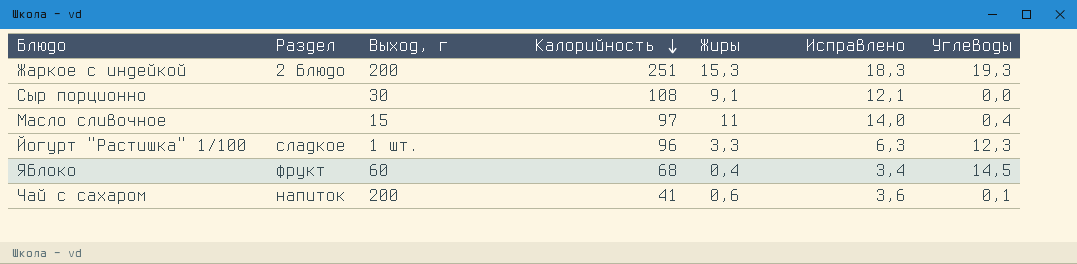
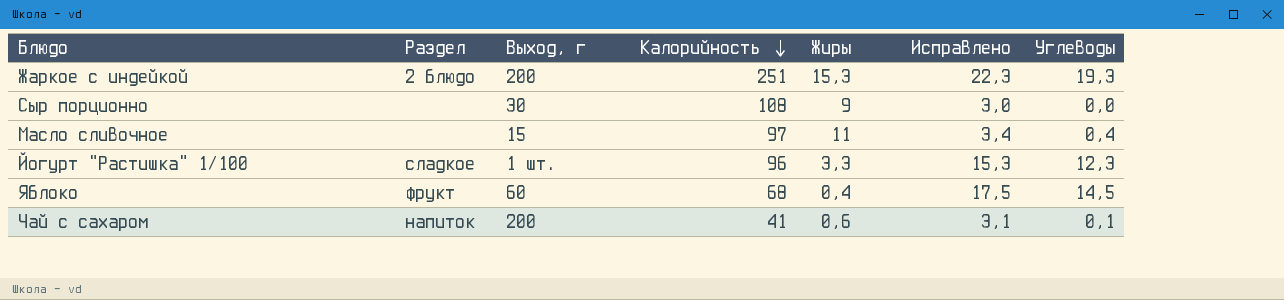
column Исправлено | formula: [Жиры] + 3 -> [Углеводы] + 3
Сыр порционно | Жиры: 9,1 -> 9

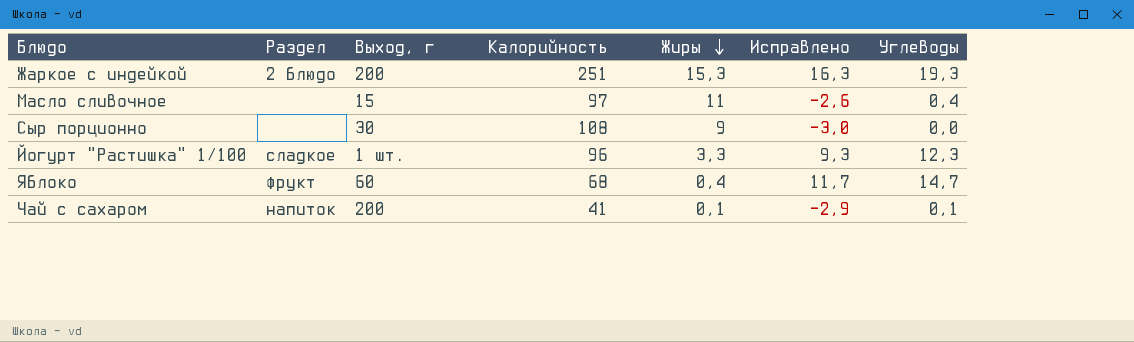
row order: Калорийность descending -> Жиры descending
column Исправлено | formula: [Углеводы] + 3 -> [Углеводы] - 3
Яблоко | Углеводы: 14,5 -> 14,7
Чай с сахаром | Жиры: 0,6 -> 0,1

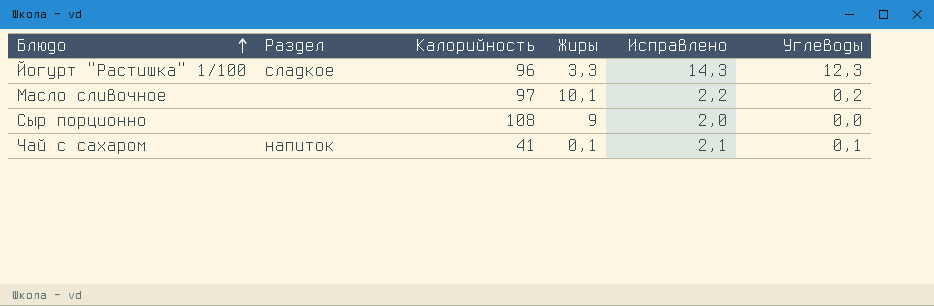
row order: Жиры descending -> Блюдо ascending
column Выход, г | position: 3 -> none
column Исправлено | formula: [Углеводы] - 3 -> [Углеводы] + 2
row Жаркое с индейкой: 2 блюдо | 200 | 251 | 15,3 | 16,3 | 19,3 -> none
row Яблоко: фрукт | 60 | 68 | 0,4 | 11,7 | 14,7 -> none
Масло сливочное | Жиры: 11 -> 10,1
Масло сливочное | Углеводы: 0,4 -> 0,2

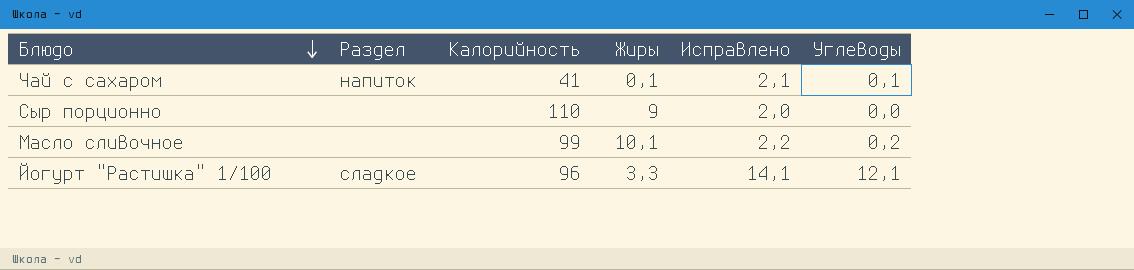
row order: Блюдо ascending -> Блюдо descending
Сыр порционно | Калорийность: 108 -> 110
Масло сливочное | Калорийность: 97 -> 99
Йогурт "Растишка" 1/100 | Исправлено: 14,3 -> 14,1
Йогурт "Растишка" 1/100 | Углеводы: 12,3 -> 12,1

